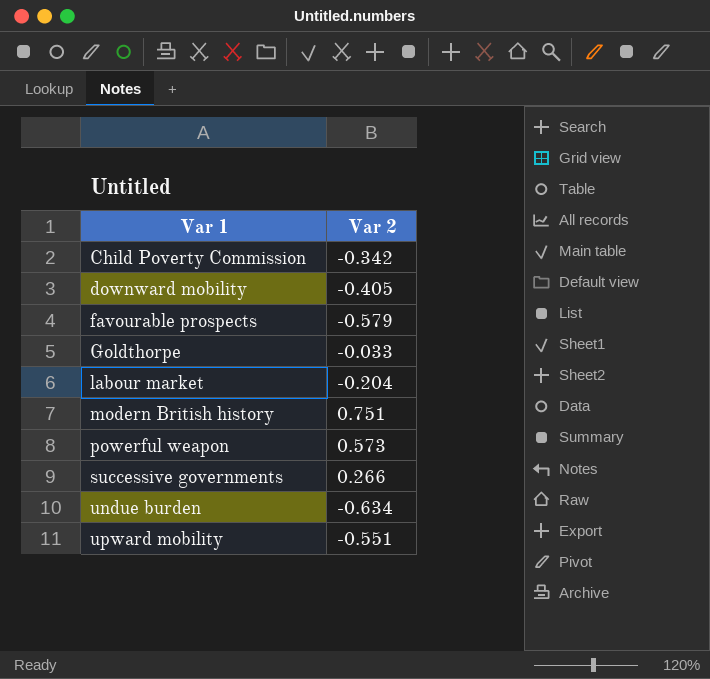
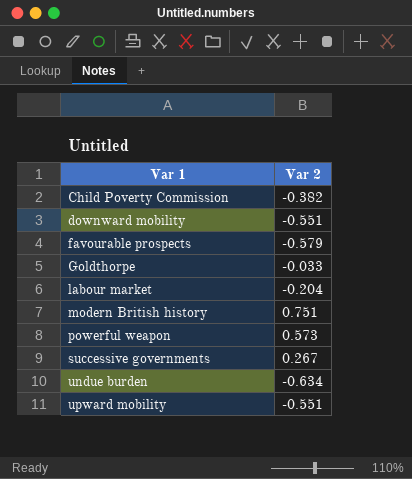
Child Poverty Commission | Var 2: -0.342 -> -0.382
downward mobility | Var 2: -0.405 -> -0.551
successive governments | Var 2: 0.266 -> 0.267

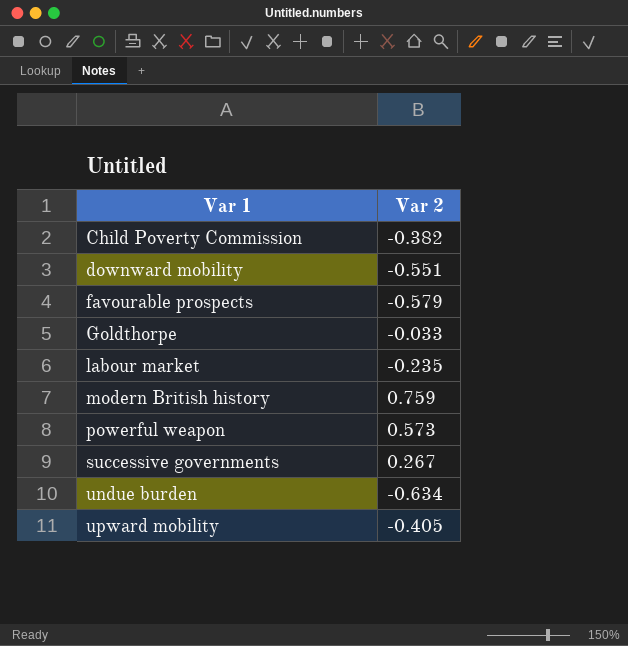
labour market | Var 2: -0.204 -> -0.235
modern British history | Var 2: 0.751 -> 0.759
upward mobility | Var 2: -0.551 -> -0.405

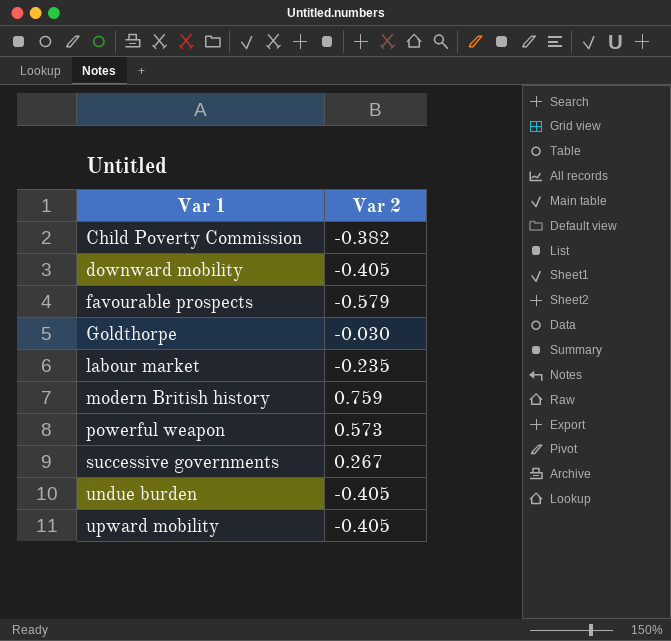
downward mobility | Var 2: -0.551 -> -0.405
Goldthorpe | Var 2: -0.033 -> -0.030
undue burden | Var 2: -0.634 -> -0.405

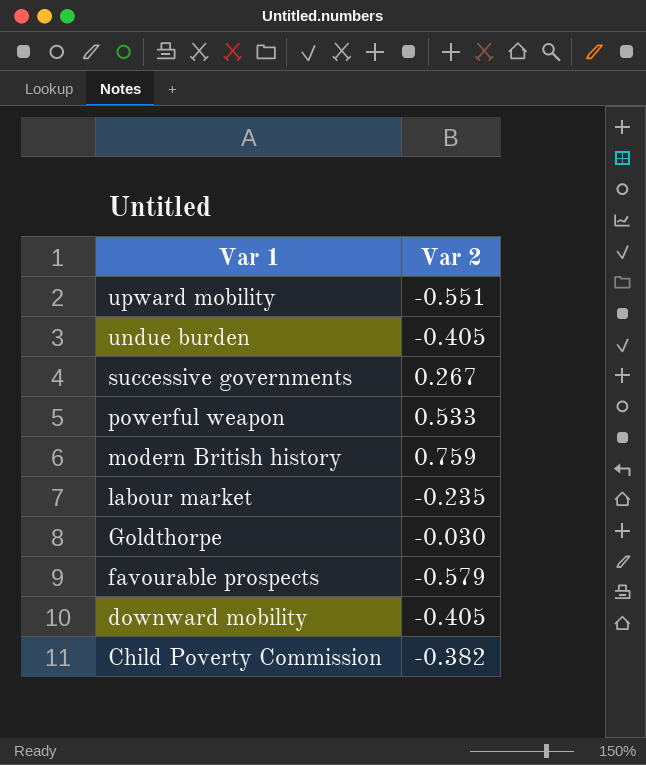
row order: Var 1 ascending -> Var 1 descending
upward mobility | Var 2: -0.405 -> -0.551
powerful weapon | Var 2: 0.573 -> 0.533

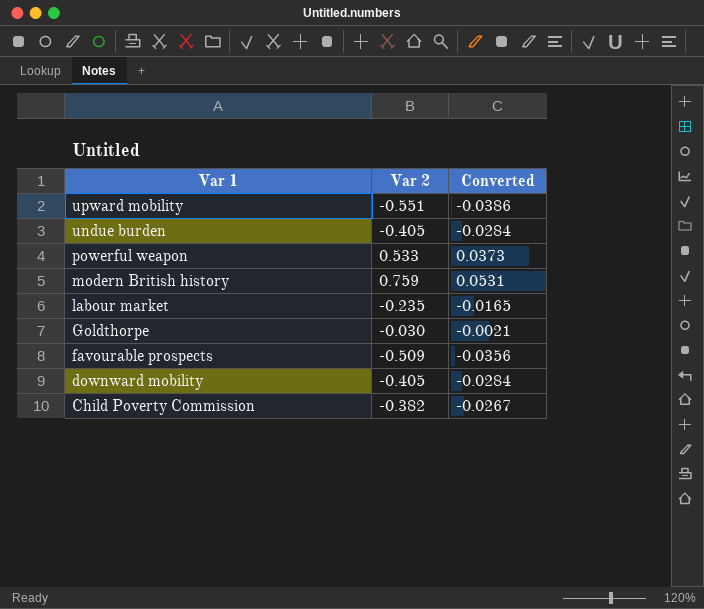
column Converted | formula: none -> [Var 2] * 0.07
row successive governments: 0.267 -> none
favourable prospects | Var 2: -0.579 -> -0.509

